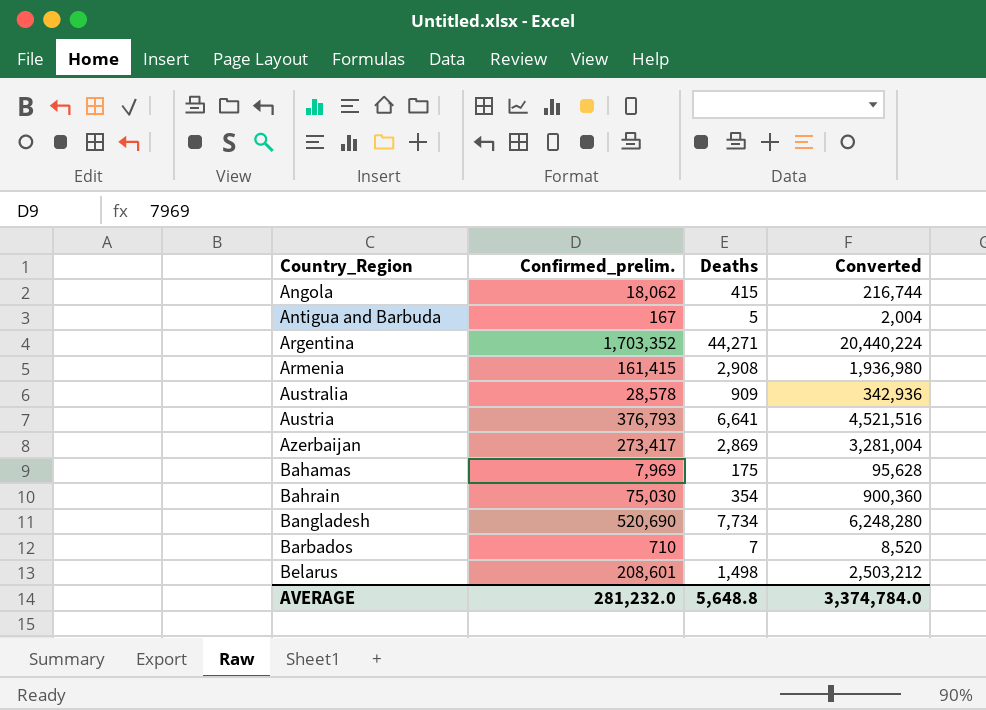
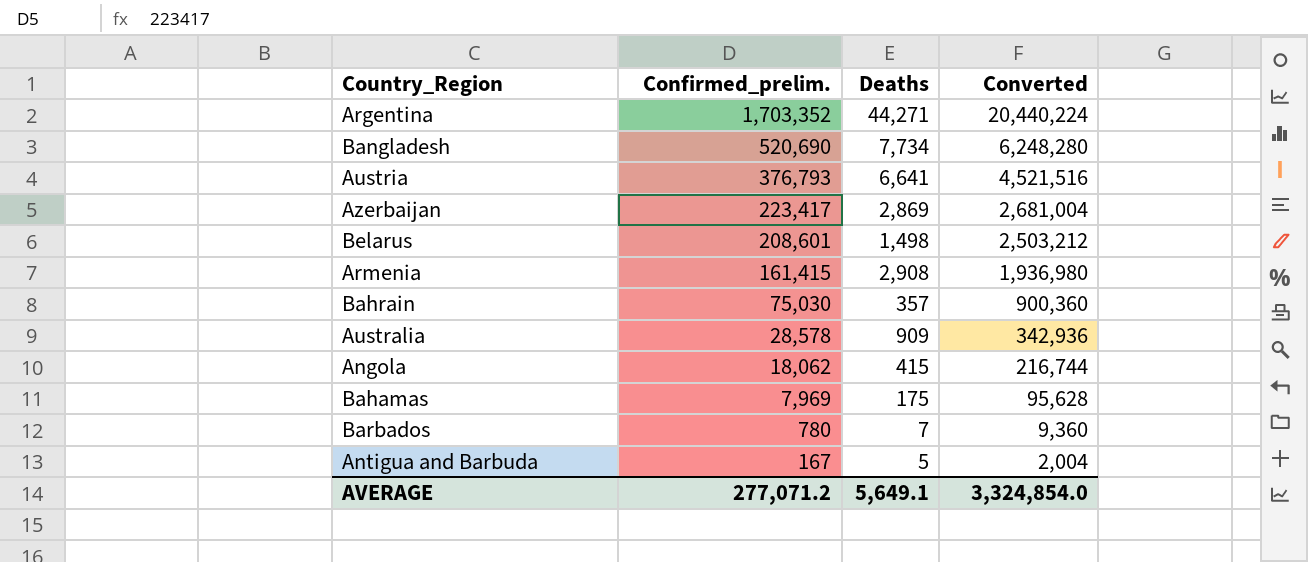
row order: Country_Region ascending -> Confirmed_prelim. descending
Azerbaijan | Confirmed_prelim.: 273,417 -> 223,417
Azerbaijan | Converted: 3,281,004 -> 2,681,004
Bahrain | Deaths: 354 -> 357
Barbados | Confirmed_prelim.: 710 -> 780
Barbados | Converted: 8,520 -> 9,360
AVERAGE | Confirmed_prelim.: 281,232.0 -> 277,071.2
AVERAGE | Deaths: 5,648.8 -> 5,649.1
AVERAGE | Converted: 3,374,784.0 -> 3,324,854.0

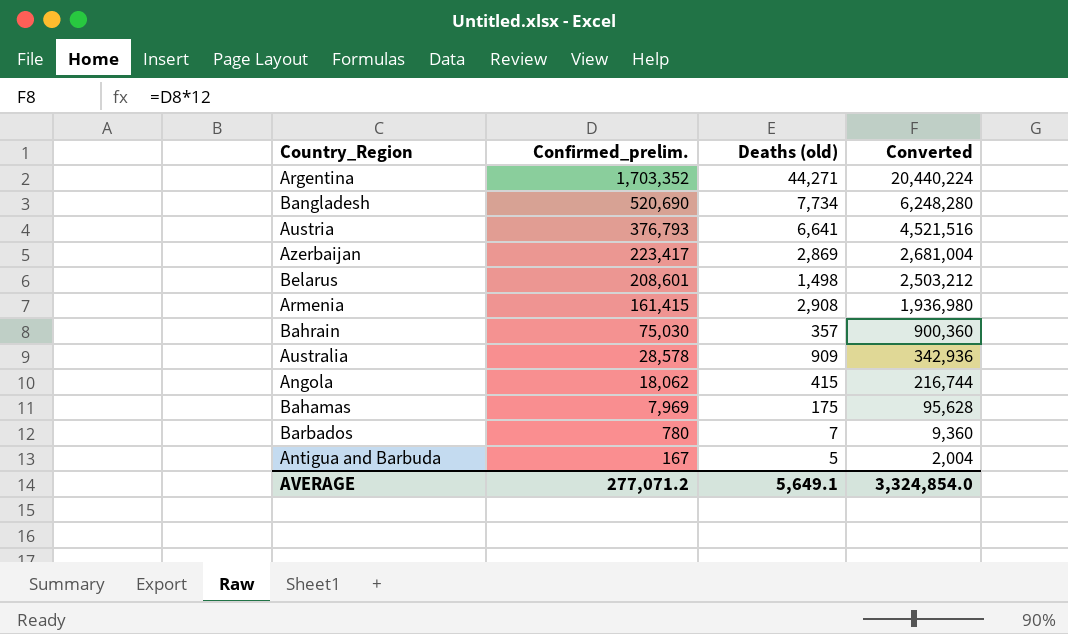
column name: Deaths -> Deaths (old)

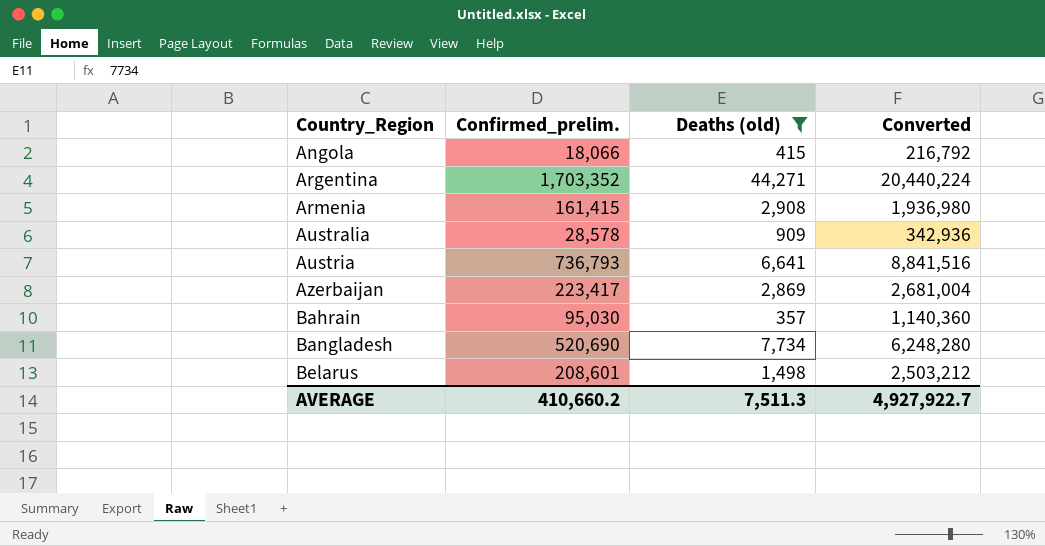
filter: none -> Deaths (old) >= 357
row order: Confirmed_prelim. descending -> Country_Region ascending
Angola | Confirmed_prelim.: 18,062 -> 18,066
Angola | Converted: 216,744 -> 216,792
Austria | Confirmed_prelim.: 376,793 -> 736,793
Austria | Converted: 4,521,516 -> 8,841,516
Bahrain | Confirmed_prelim.: 75,030 -> 95,030
Bahrain | Converted: 900,360 -> 1,140,360
AVERAGE | Confirmed_prelim.: 277,071.2 -> 410,660.2
AVERAGE | Deaths (old): 5,649.1 -> 7,511.3
AVERAGE | Converted: 3,324,854.0 -> 4,927,922.7

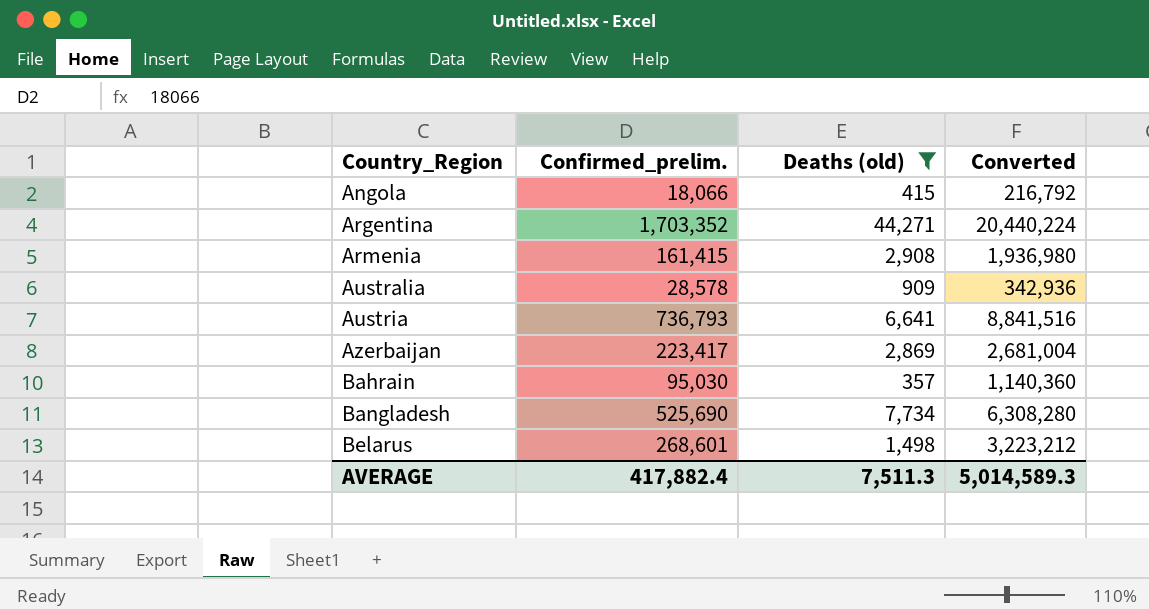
Bangladesh | Confirmed_prelim.: 520,690 -> 525,690
Bangladesh | Converted: 6,248,280 -> 6,308,280
Belarus | Confirmed_prelim.: 208,601 -> 268,601
Belarus | Converted: 2,503,212 -> 3,223,212
AVERAGE | Confirmed_prelim.: 410,660.2 -> 417,882.4
AVERAGE | Converted: 4,927,922.7 -> 5,014,589.3

